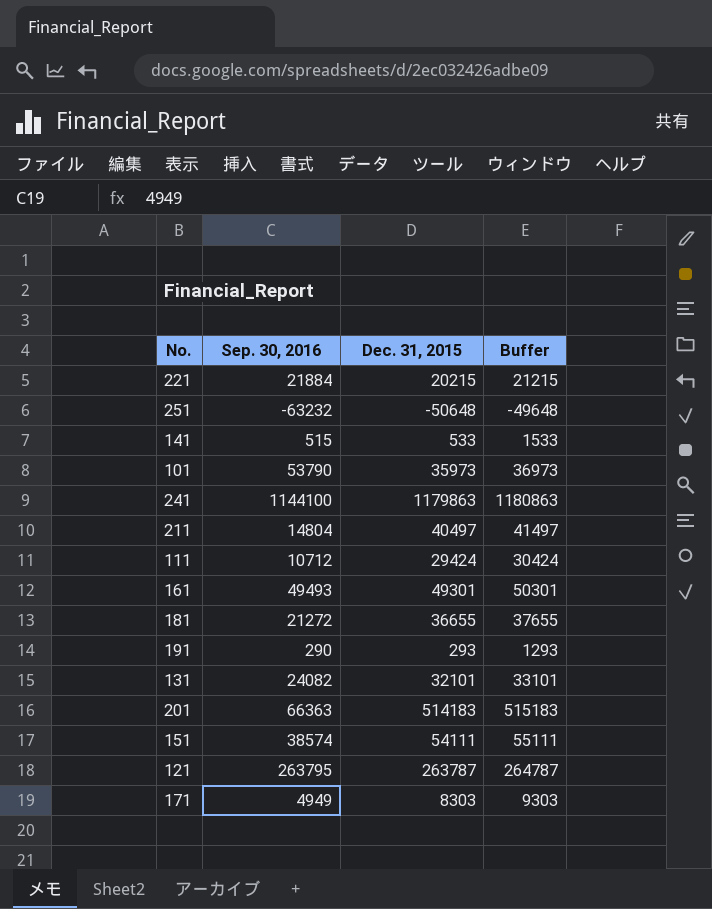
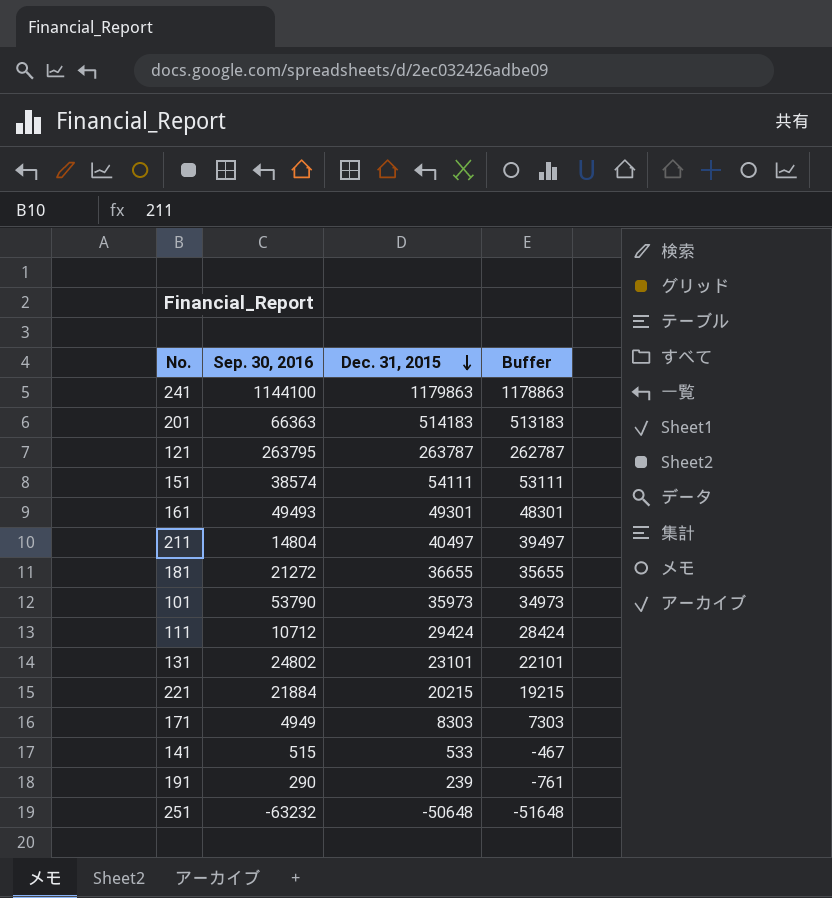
row order: none -> Dec. 31, 2015 descending
column Buffer | formula: [Dec. 31, 2015] + 1000 -> [Dec. 31, 2015] - 1000
131 | Sep. 30, 2016: 24082 -> 24802
131 | Dec. 31, 2015: 32101 -> 23101
191 | Dec. 31, 2015: 293 -> 239

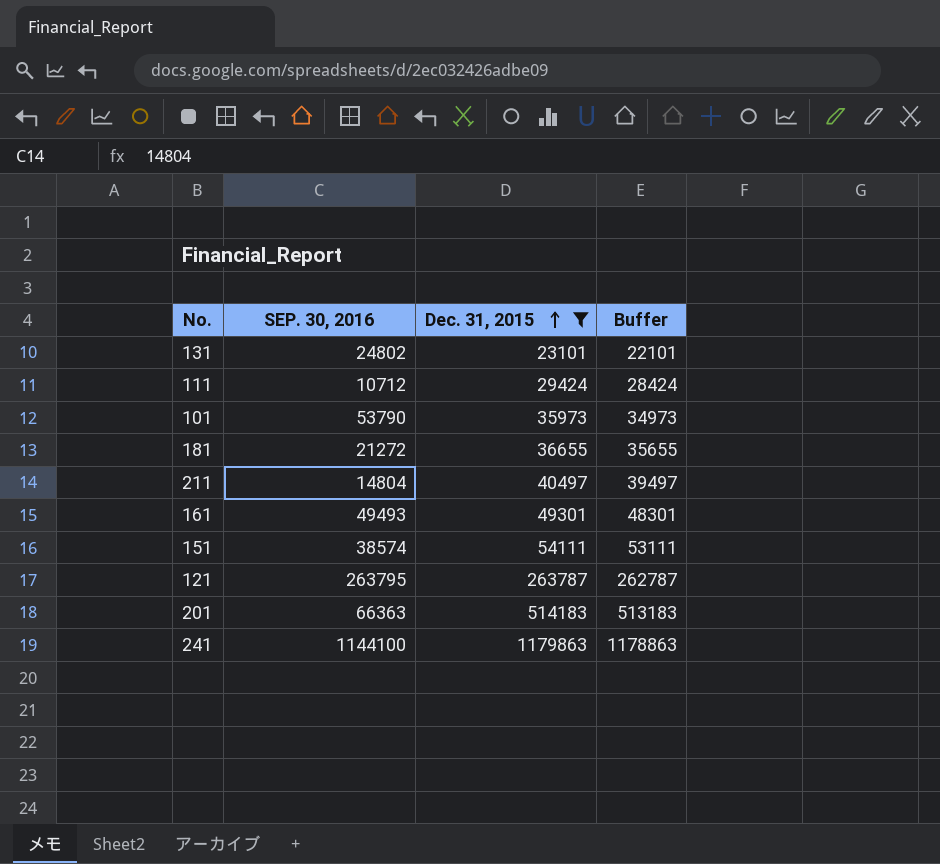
filter: none -> Dec. 31, 2015 >= 23101
row order: Dec. 31, 2015 descending -> Dec. 31, 2015 ascending
column name: Sep. 30, 2016 -> SEP. 30, 2016

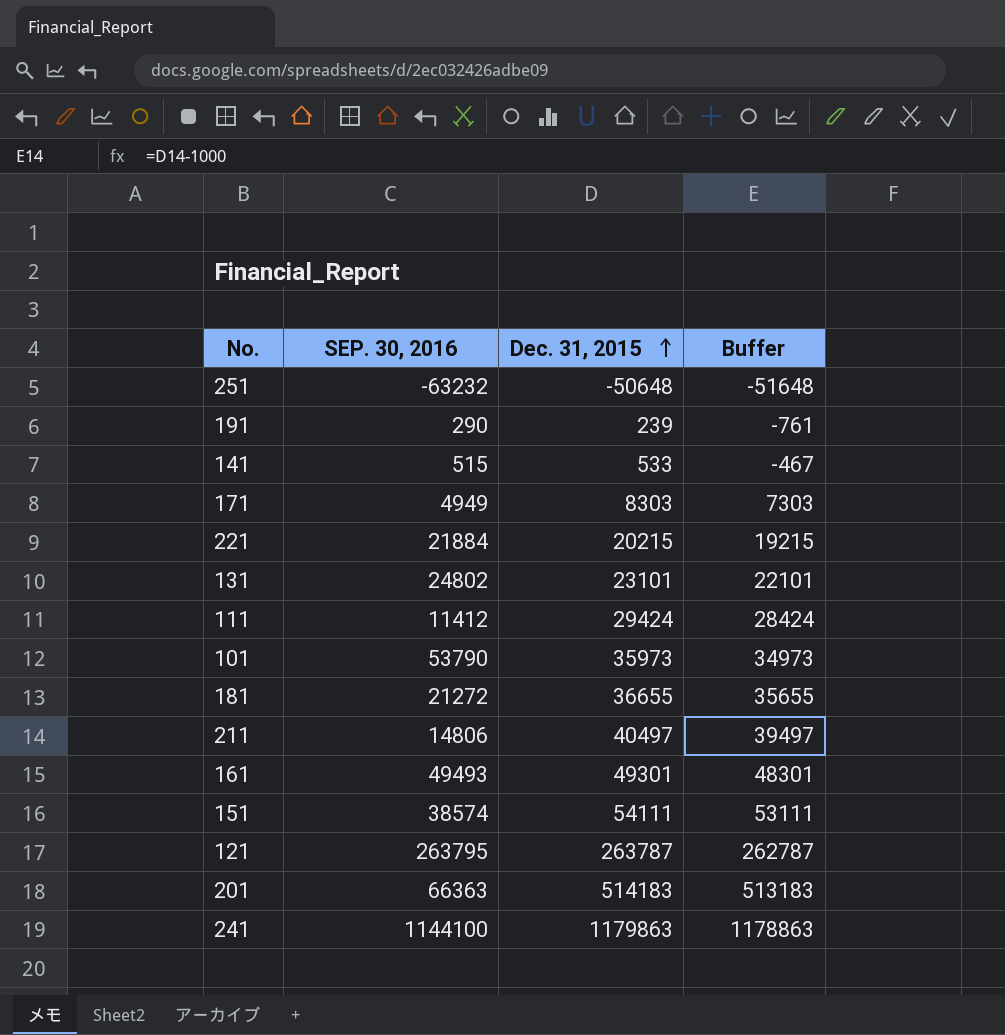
filter: Dec. 31, 2015 >= 23101 -> none
111 | SEP. 30, 2016: 10712 -> 11412
211 | SEP. 30, 2016: 14804 -> 14806

